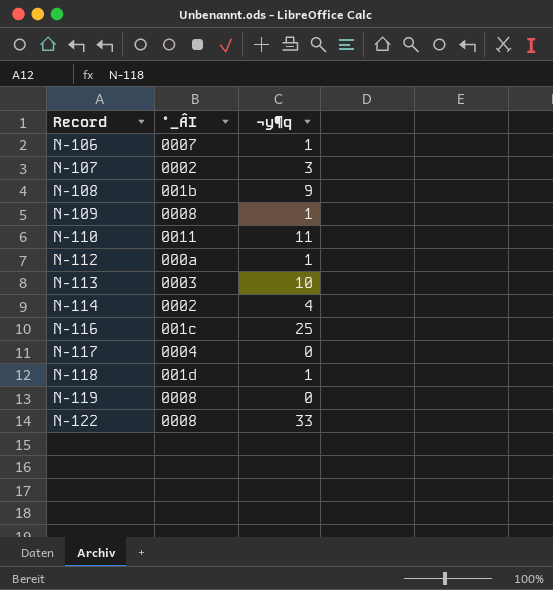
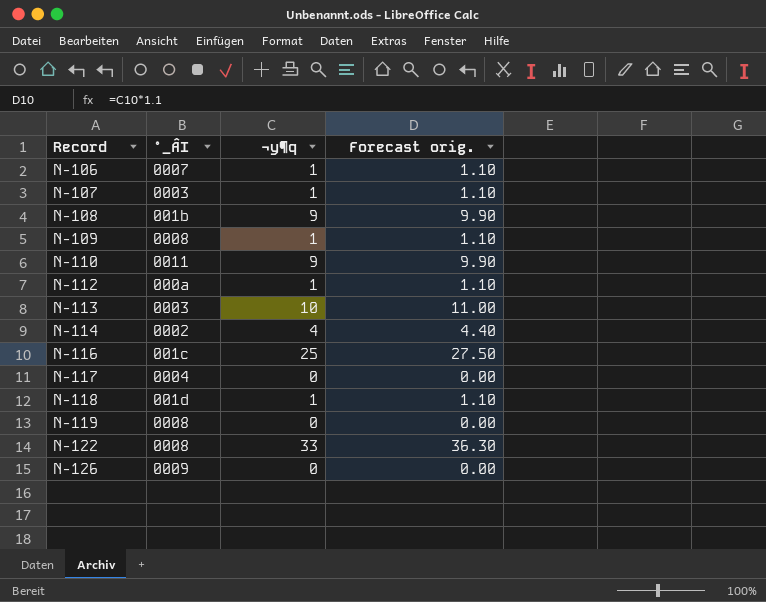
column Forecast orig. | formula: none -> [¬y¶q] * 1.1
N-107 | °_ÂI: 0002 -> 0003
N-107 | ¬y¶q: 3 -> 1
N-110 | ¬y¶q: 11 -> 9
row N-126: none -> 0009 | 0 | 0.00

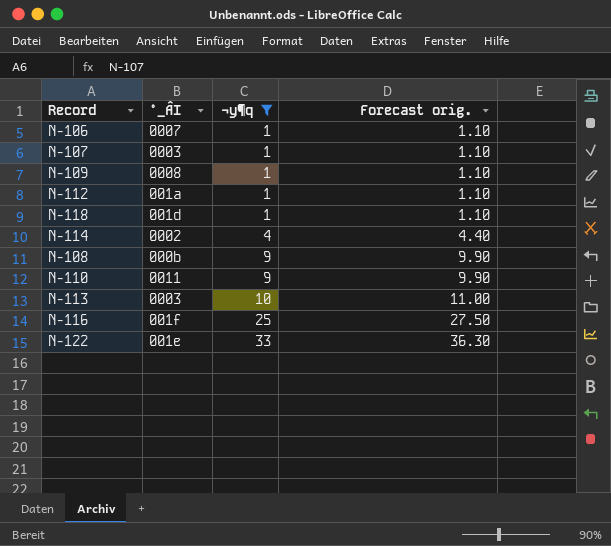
filter: none -> ¬y¶q != 0
row order: Record ascending -> ¬y¶q ascending
N-112 | °_ÂI: 000a -> 001a
N-108 | °_ÂI: 001b -> 000b
N-116 | °_ÂI: 001c -> 001f
N-122 | °_ÂI: 0008 -> 001e

